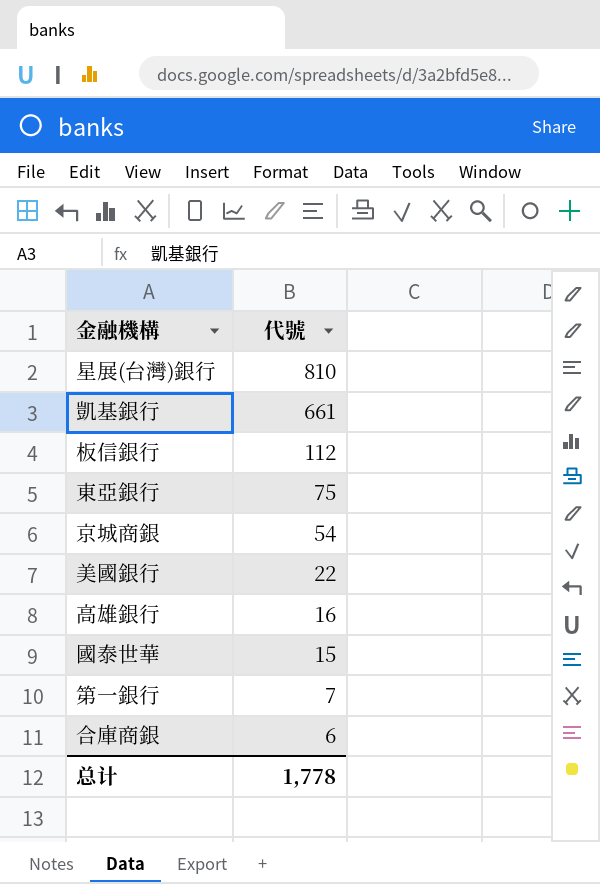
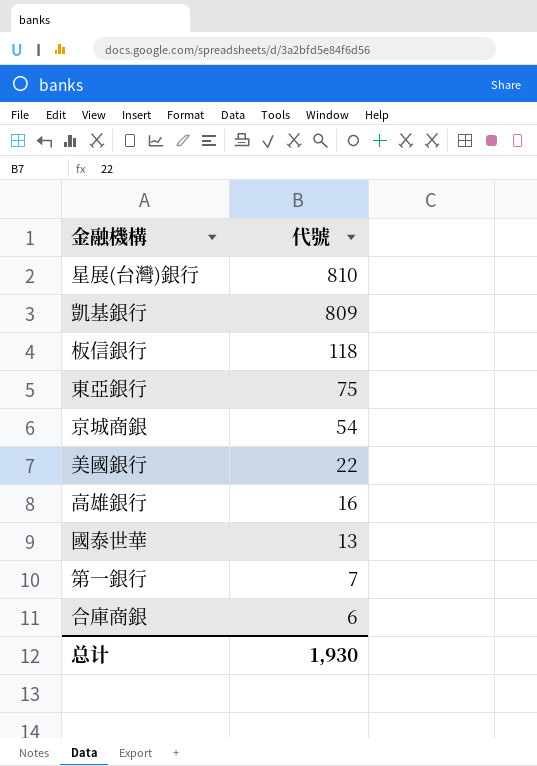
凱基銀行 | 代號: 661 -> 809
板信銀行 | 代號: 112 -> 118
國泰世華 | 代號: 15 -> 13
总计 | 代號: 1,778 -> 1,930

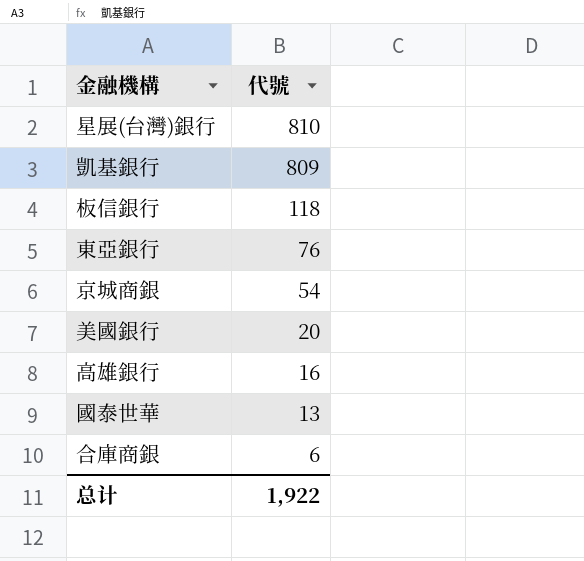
row 第一銀行: 7 -> none
東亞銀行 | 代號: 75 -> 76
美國銀行 | 代號: 22 -> 20
总计 | 代號: 1,930 -> 1,922

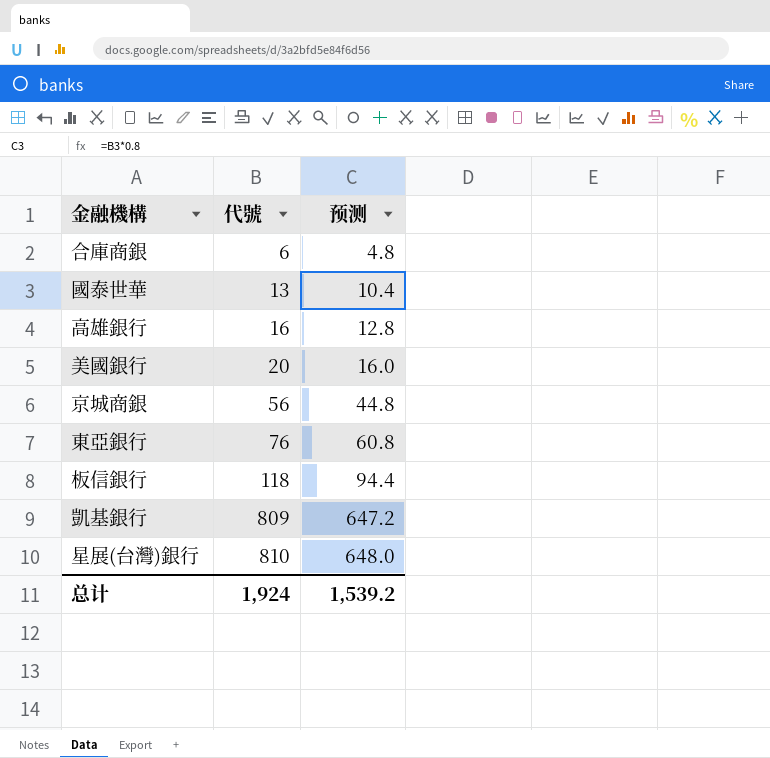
row order: 代號 descending -> 代號 ascending
column 预测 | formula: none -> [代號] * 0.8
京城商銀 | 代號: 54 -> 56
总计 | 代號: 1,922 -> 1,924

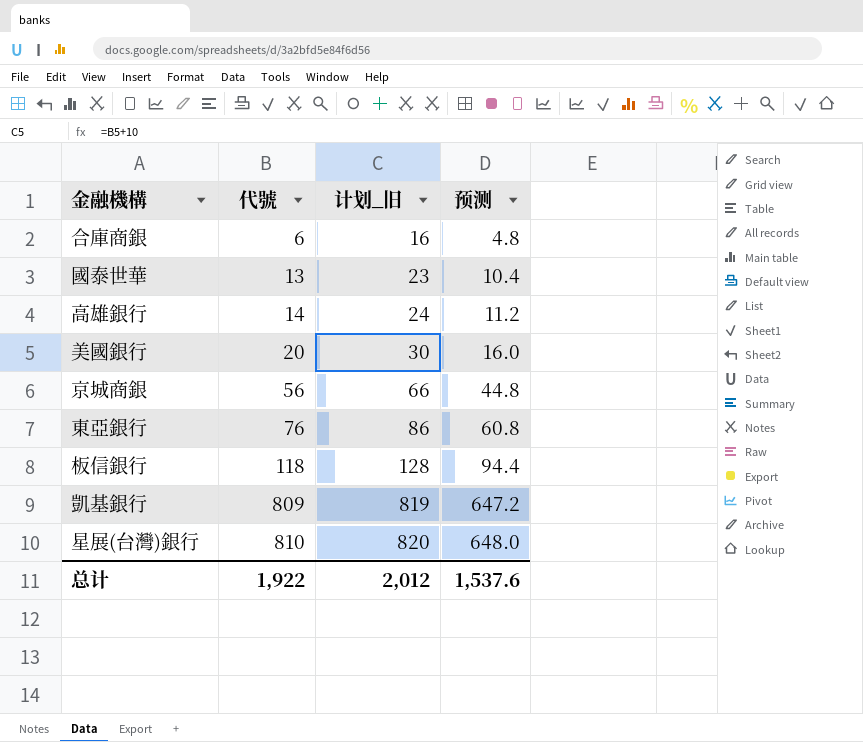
column 计划_旧 | formula: none -> [代號] + 10
高雄銀行 | 代號: 16 -> 14
高雄銀行 | 预测: 12.8 -> 11.2
总计 | 代號: 1,924 -> 1,922
总计 | 预测: 1,539.2 -> 1,537.6

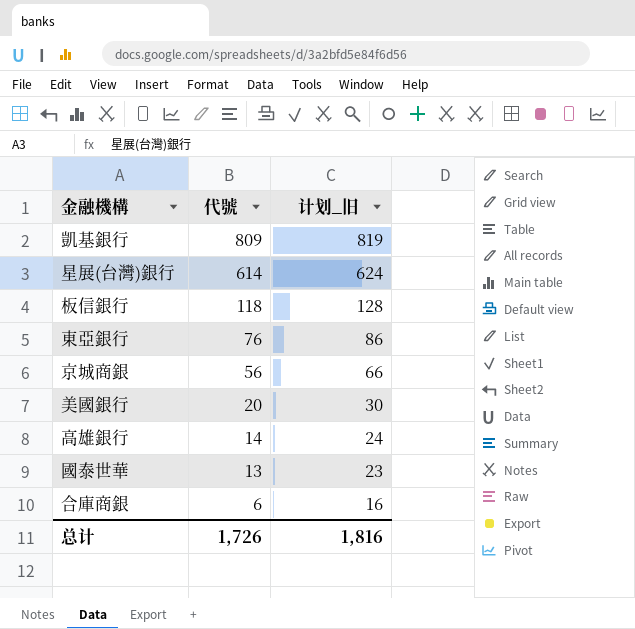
row order: 代號 ascending -> 代號 descending
column 预测 | formula: [代號] * 0.8 -> none
星展(台灣)銀行 | 代號: 810 -> 614
星展(台灣)銀行 | 计划_旧: 820 -> 624
总计 | 代號: 1,922 -> 1,726
总计 | 计划_旧: 2,012 -> 1,816

